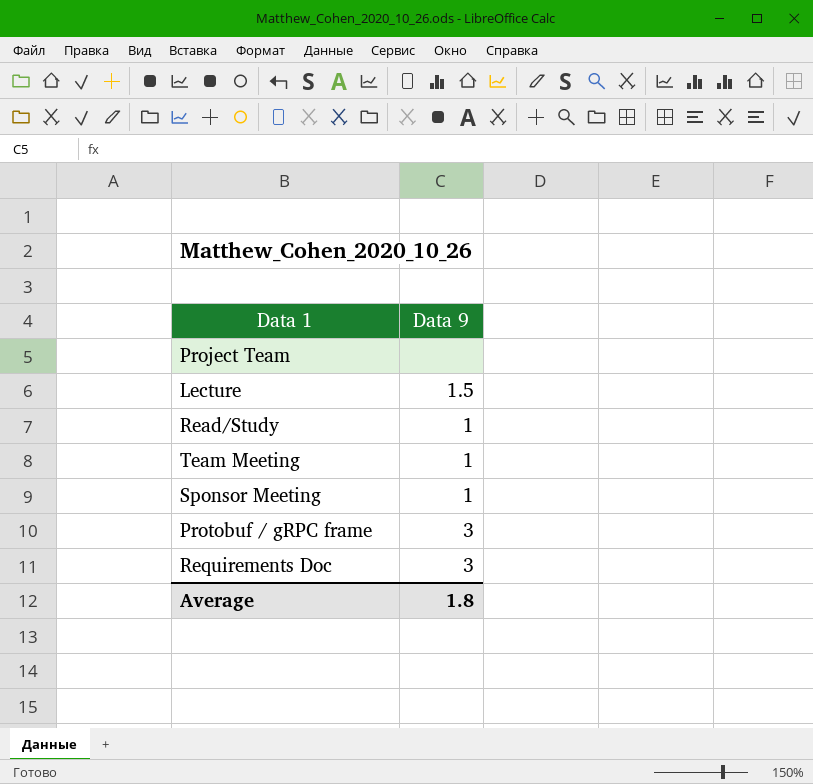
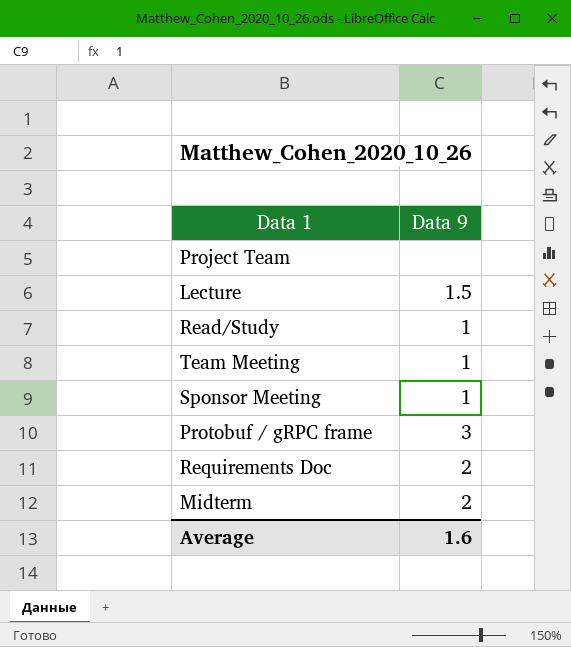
Requirements Doc | Data 9: 3 -> 2
row Midterm: none -> 2
Average | Data 9: 1.8 -> 1.6

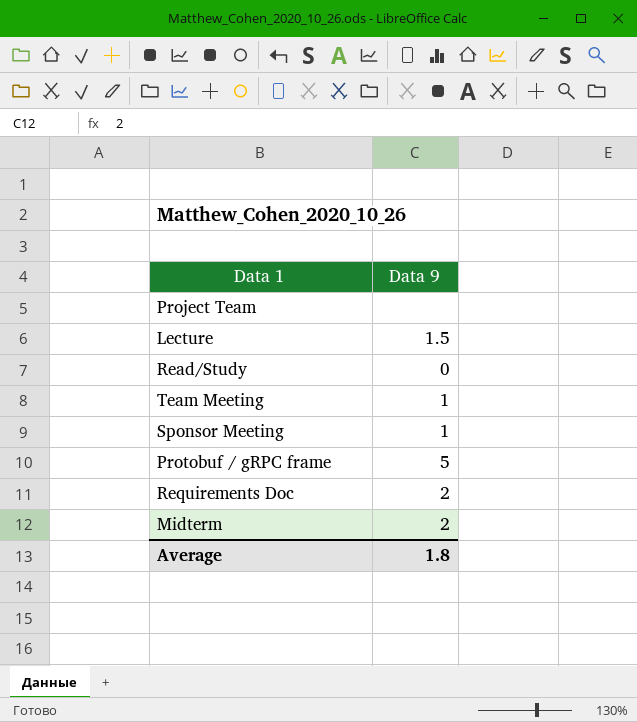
Read/Study | Data 9: 1 -> 0
Protobuf / gRPC frame | Data 9: 3 -> 5
Average | Data 9: 1.6 -> 1.8

